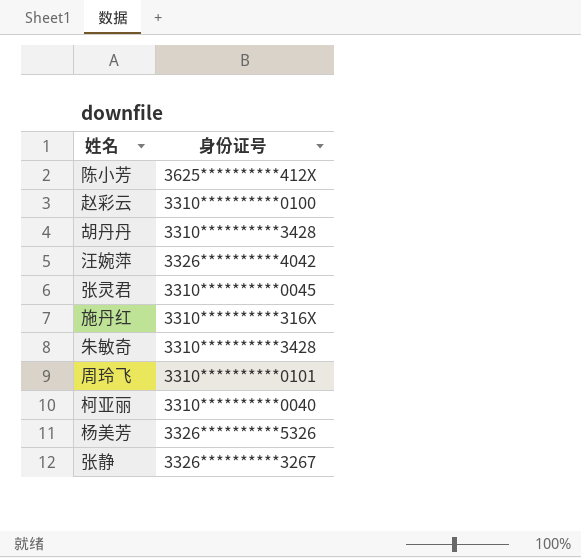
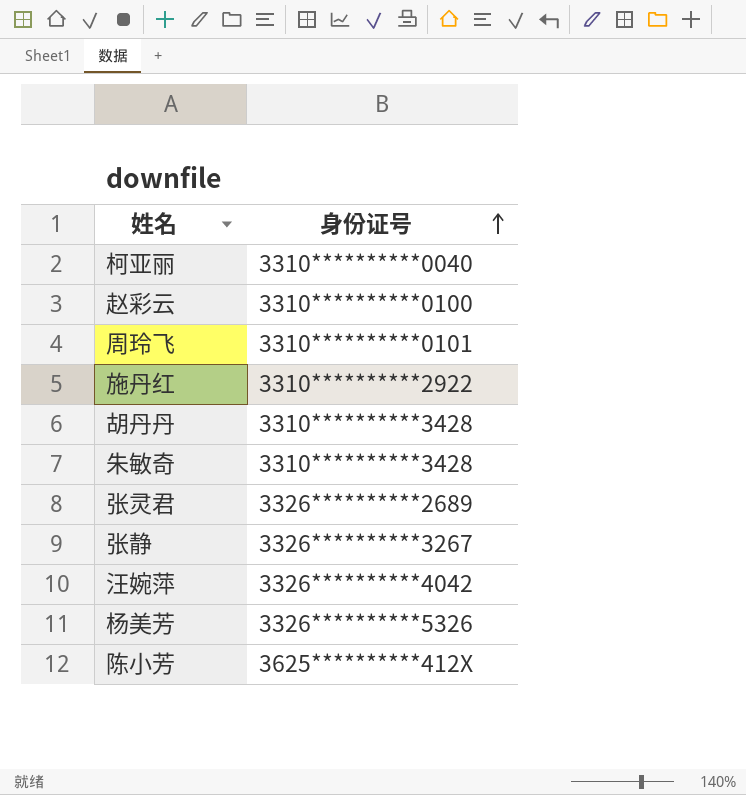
row order: none -> 身份证号 ascending
施丹红 | 身份证号: 3310**********316X -> 3310**********2922
张灵君 | 身份证号: 3310**********0045 -> 3326**********2689

